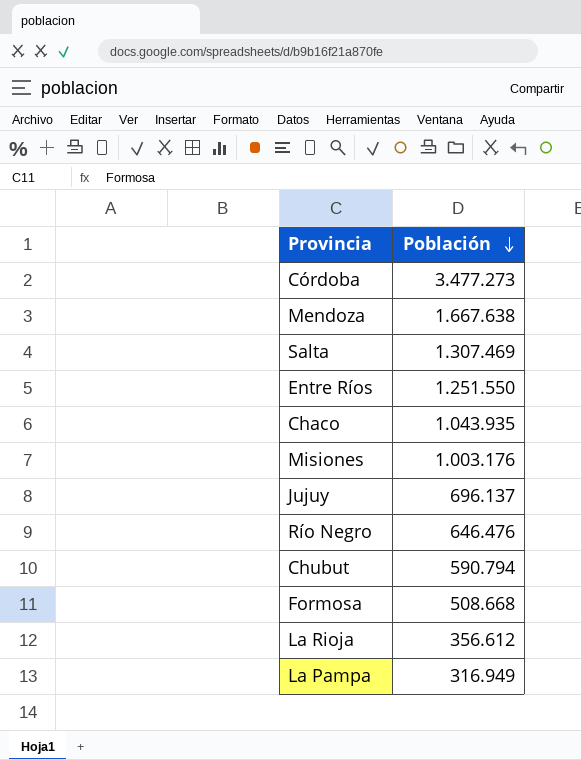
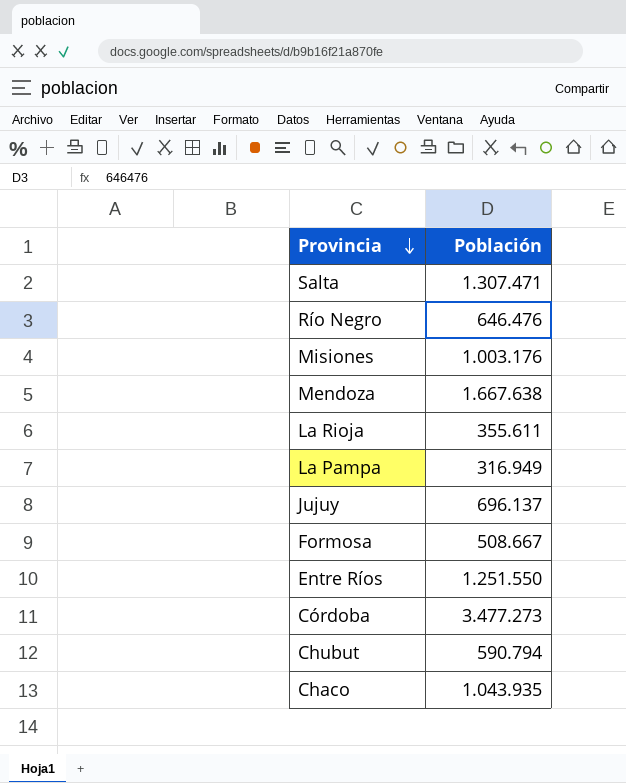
row order: Población descending -> Provincia descending
Salta | Población: 1.307.469 -> 1.307.471
La Rioja | Población: 356.612 -> 355.611
Formosa | Población: 508.668 -> 508.667

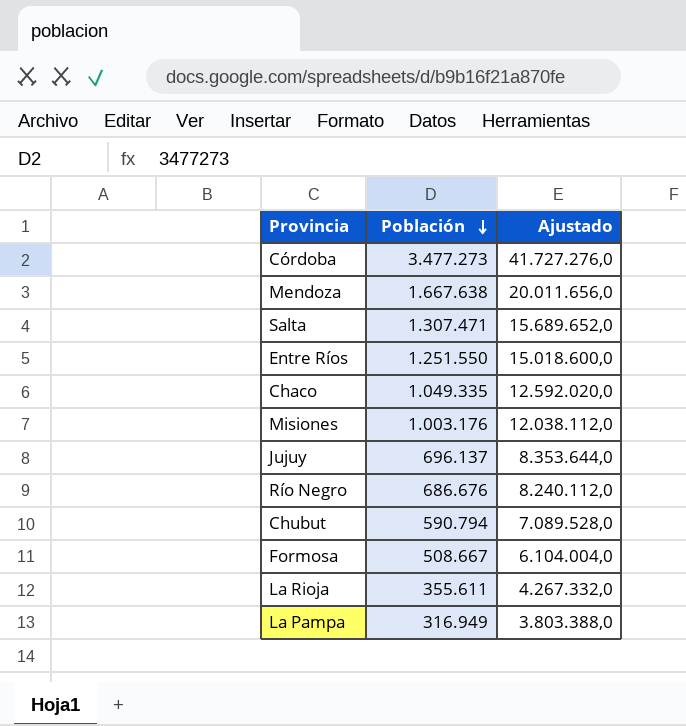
row order: Provincia descending -> Población descending
column Ajustado | formula: none -> [Población] * 12
Chaco | Población: 1.043.935 -> 1.049.335
Río Negro | Población: 646.476 -> 686.676

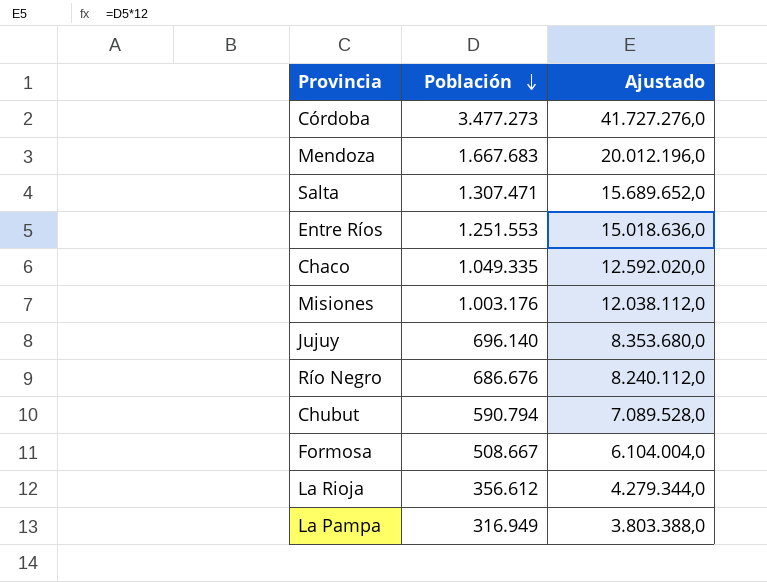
Mendoza | Población: 1.667.638 -> 1.667.683
Mendoza | Ajustado: 20.011.656,0 -> 20.012.196,0
Entre Ríos | Población: 1.251.550 -> 1.251.553
Entre Ríos | Ajustado: 15.018.600,0 -> 15.018.636,0
Jujuy | Población: 696.137 -> 696.140
Jujuy | Ajustado: 8.353.644,0 -> 8.353.680,0
La Rioja | Población: 355.611 -> 356.612
La Rioja | Ajustado: 4.267.332,0 -> 4.279.344,0

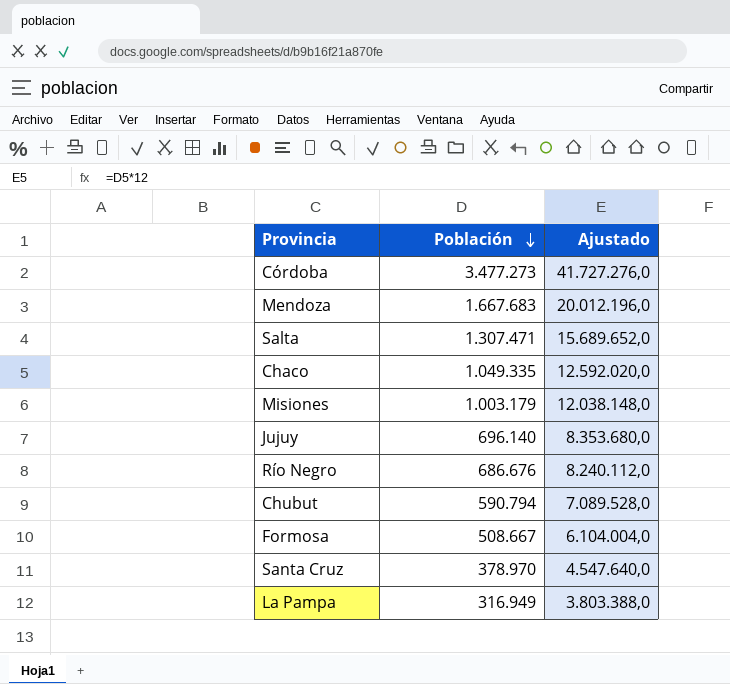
row Entre Ríos: 1.251.553 | 15.018.636,0 -> none
row La Rioja: 356.612 | 4.279.344,0 -> none
Misiones | Población: 1.003.176 -> 1.003.179
Misiones | Ajustado: 12.038.112,0 -> 12.038.148,0
row Santa Cruz: none -> 378.970 | 4.547.640,0

